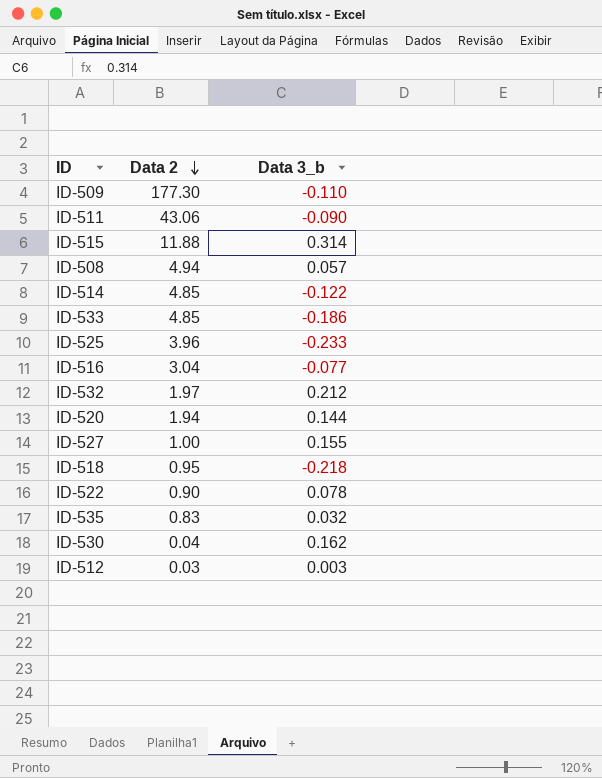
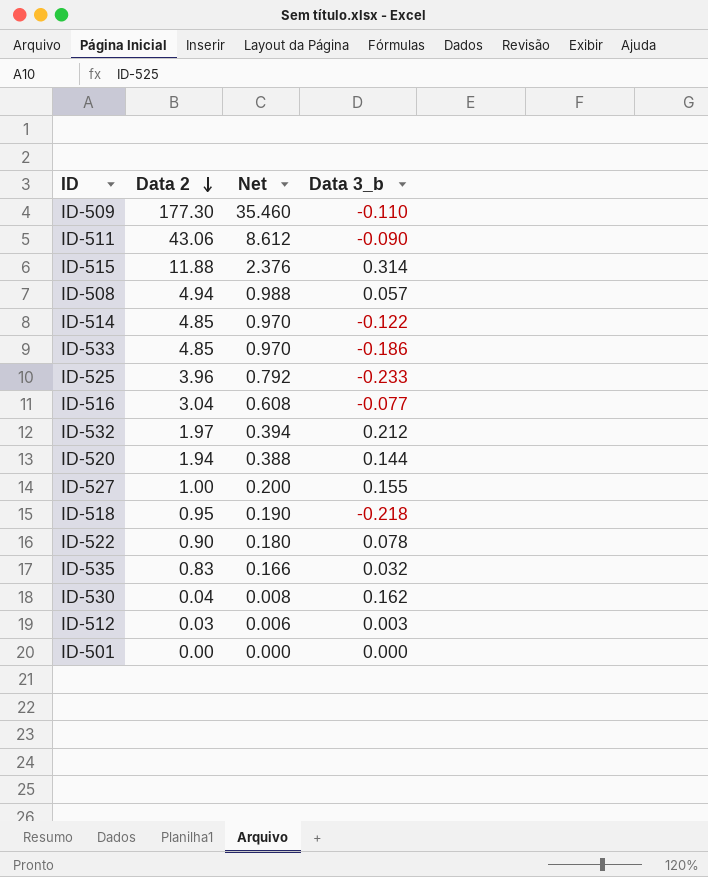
column Net | formula: none -> [Data 2] * 0.2
row ID-501: none -> 0.00 | 0.000 | 0.000

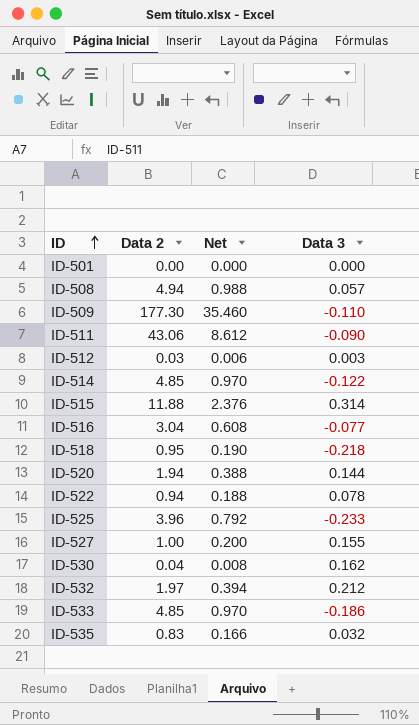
row order: Data 2 descending -> ID ascending
column name: Data 3_b -> Data 3
ID-522 | Data 2: 0.90 -> 0.94
ID-522 | Net: 0.180 -> 0.188

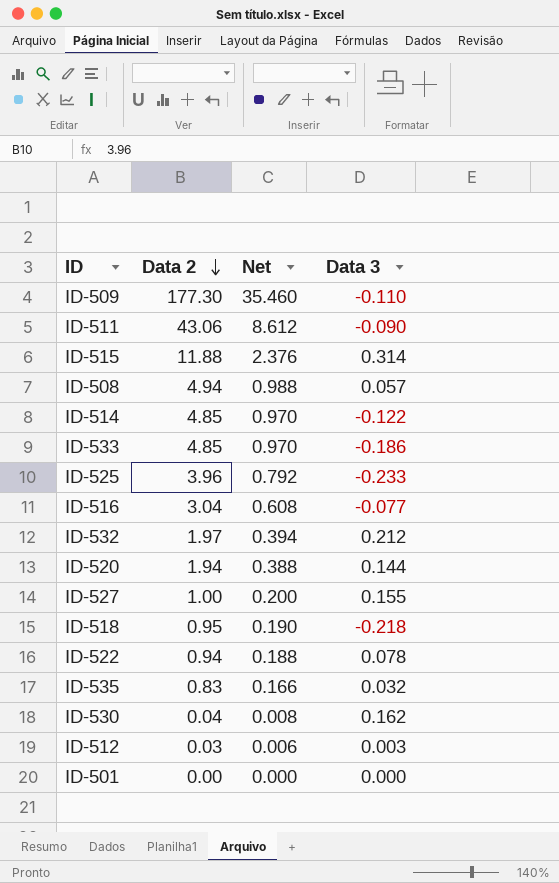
row order: ID ascending -> Data 2 descending

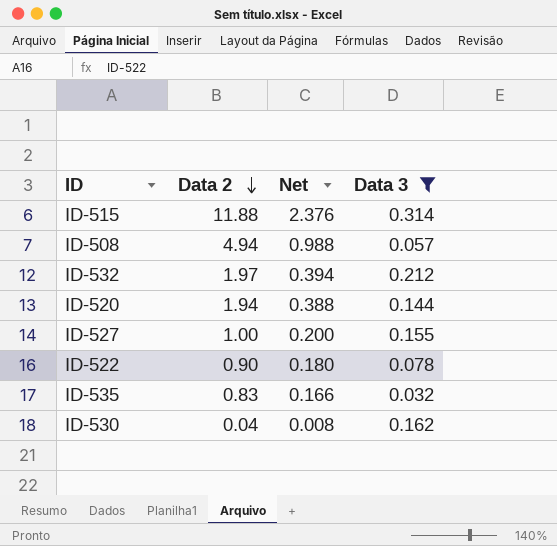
filter: none -> Data 3 >= 0.032
ID-522 | Data 2: 0.94 -> 0.90
ID-522 | Net: 0.188 -> 0.180

